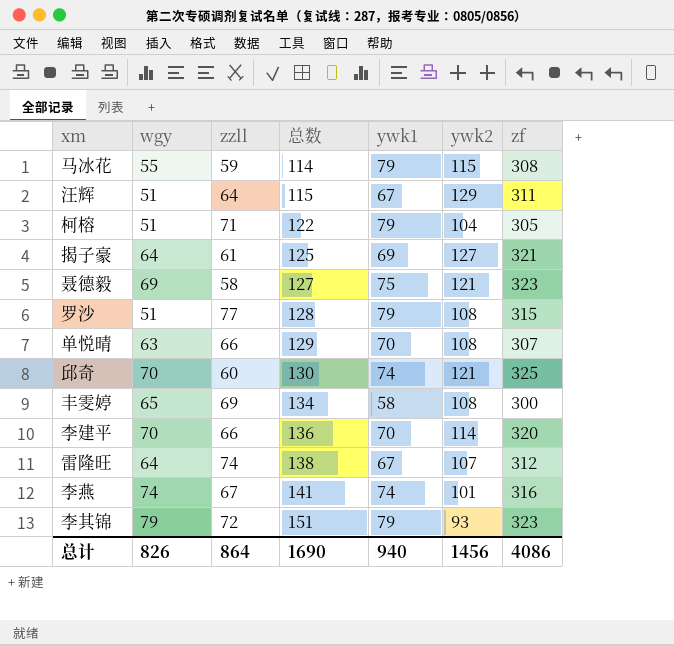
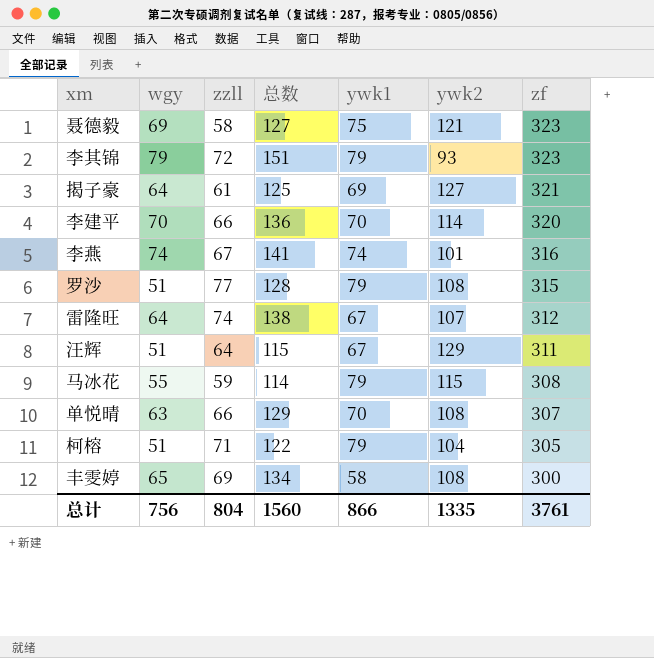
row order: 总数 ascending -> zf descending
row 邱奇: 70 | 60 | 130 | 74 | 121 | 325 -> none
总计 | wgy: 826 -> 756
总计 | zzll: 864 -> 804
总计 | 总数: 1690 -> 1560
总计 | ywk1: 940 -> 866
总计 | ywk2: 1456 -> 1335
总计 | zf: 4086 -> 3761

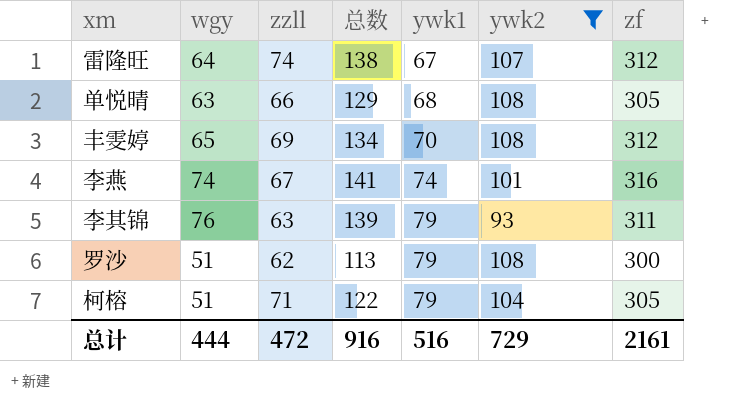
filter: none -> ywk2 <= 108
row order: zf descending -> ywk1 ascending
单悦晴 | ywk1: 70 -> 68
单悦晴 | zf: 307 -> 305
丰雯婷 | ywk1: 58 -> 70
丰雯婷 | zf: 300 -> 312
李其锦 | wgy: 79 -> 76
李其锦 | zzll: 72 -> 63
李其锦 | 总数: 151 -> 139
李其锦 | zf: 323 -> 311
罗沙 | zzll: 77 -> 62
罗沙 | 总数: 128 -> 113
罗沙 | zf: 315 -> 300
总计 | wgy: 756 -> 444
总计 | zzll: 804 -> 472
总计 | 总数: 1560 -> 916
总计 | ywk1: 866 -> 516
总计 | ywk2: 1335 -> 729
总计 | zf: 3761 -> 2161

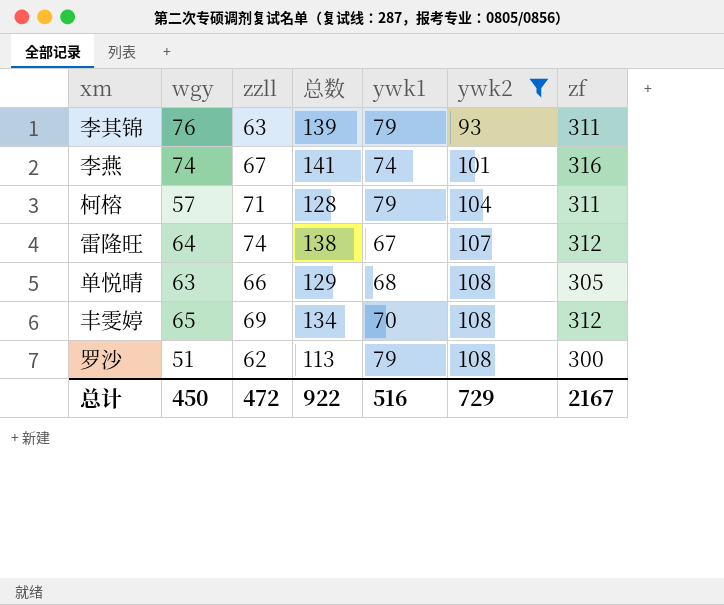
row order: ywk1 ascending -> ywk2 ascending
柯榕 | wgy: 51 -> 57
柯榕 | 总数: 122 -> 128
柯榕 | zf: 305 -> 311
总计 | wgy: 444 -> 450
总计 | 总数: 916 -> 922
总计 | zf: 2161 -> 2167

